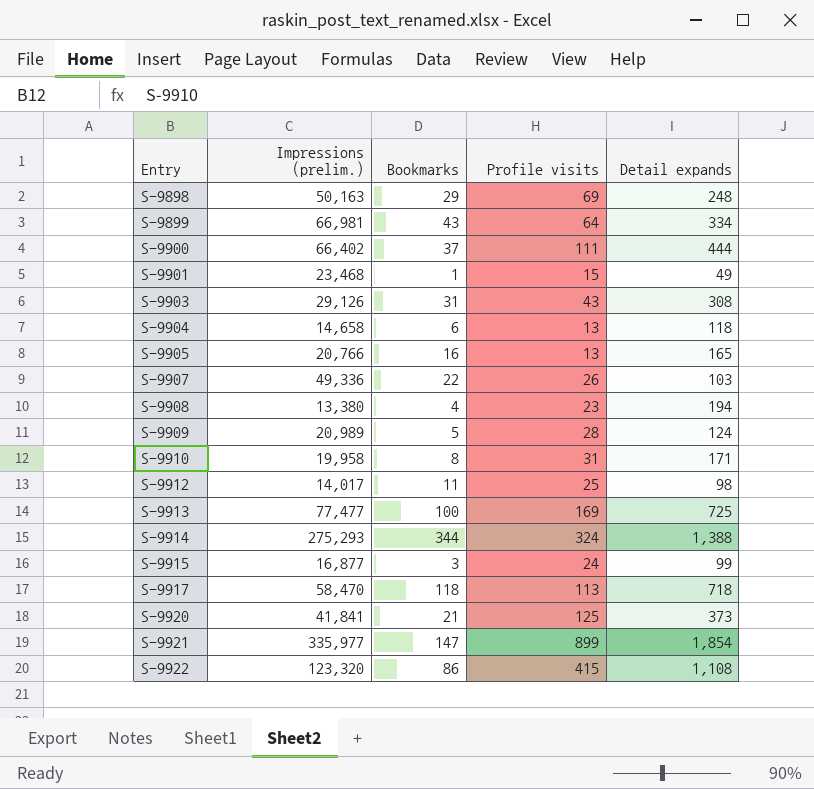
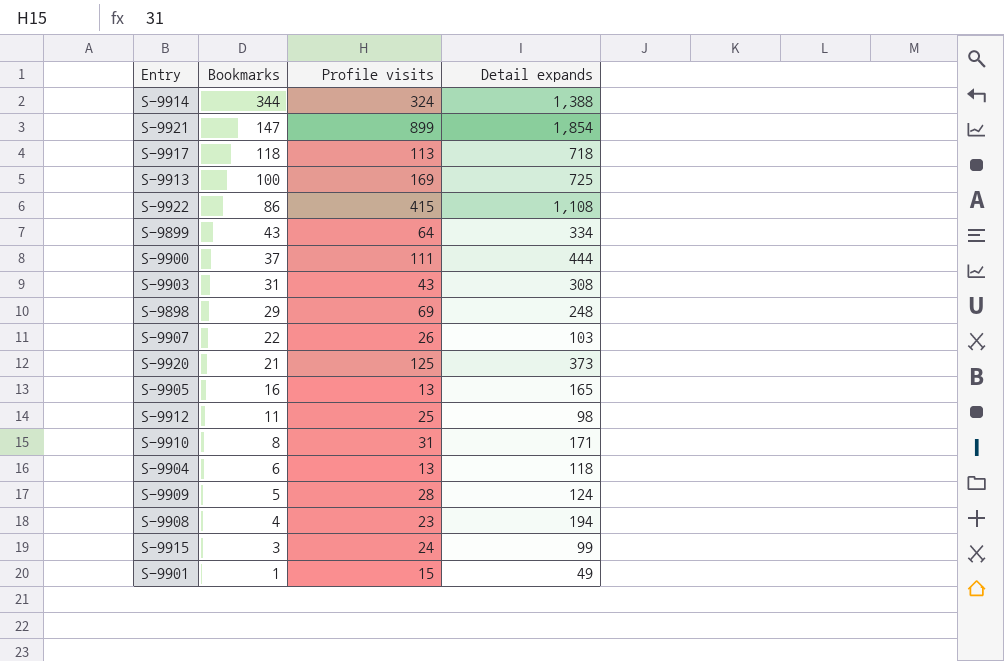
row order: Entry ascending -> Bookmarks descending
column Impressions (prelim.) | position: 2 -> none

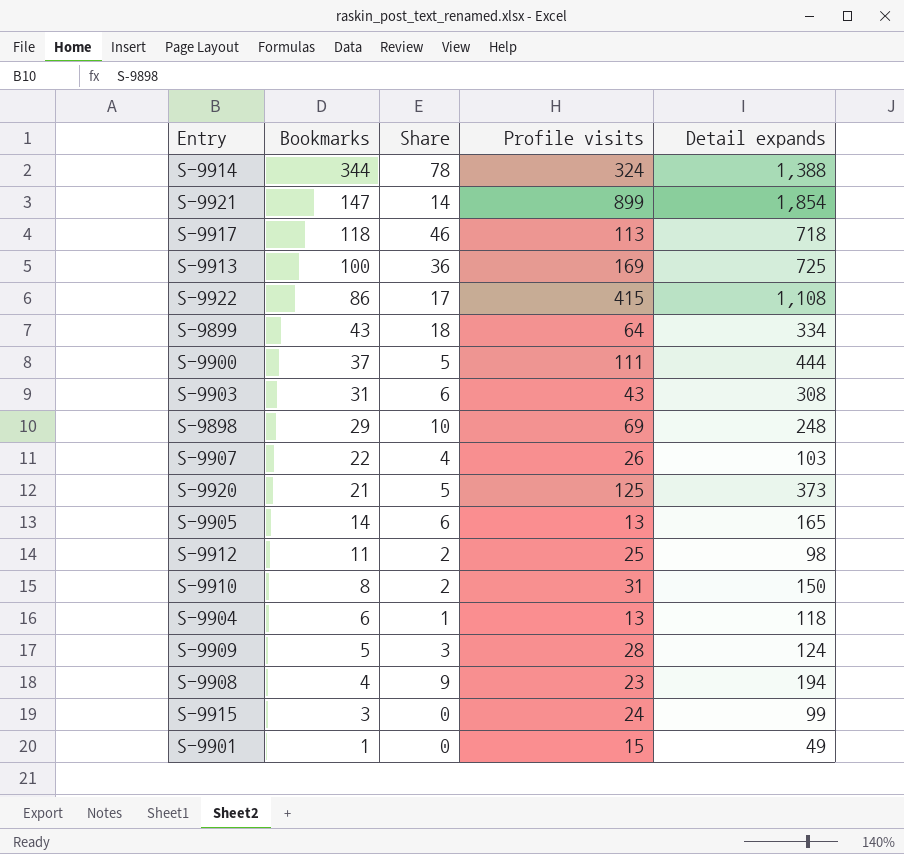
column Share | position: none -> 3
S-9905 | Bookmarks: 16 -> 14
S-9910 | Detail expands: 171 -> 150

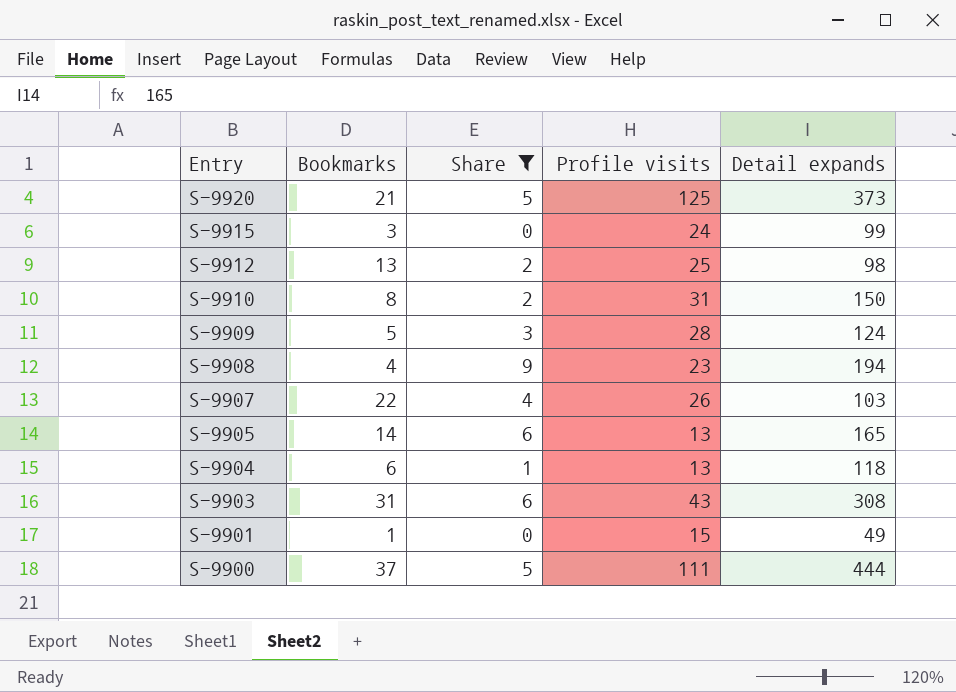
filter: none -> Share <= 9
row order: Bookmarks descending -> Entry descending
S-9912 | Bookmarks: 11 -> 13

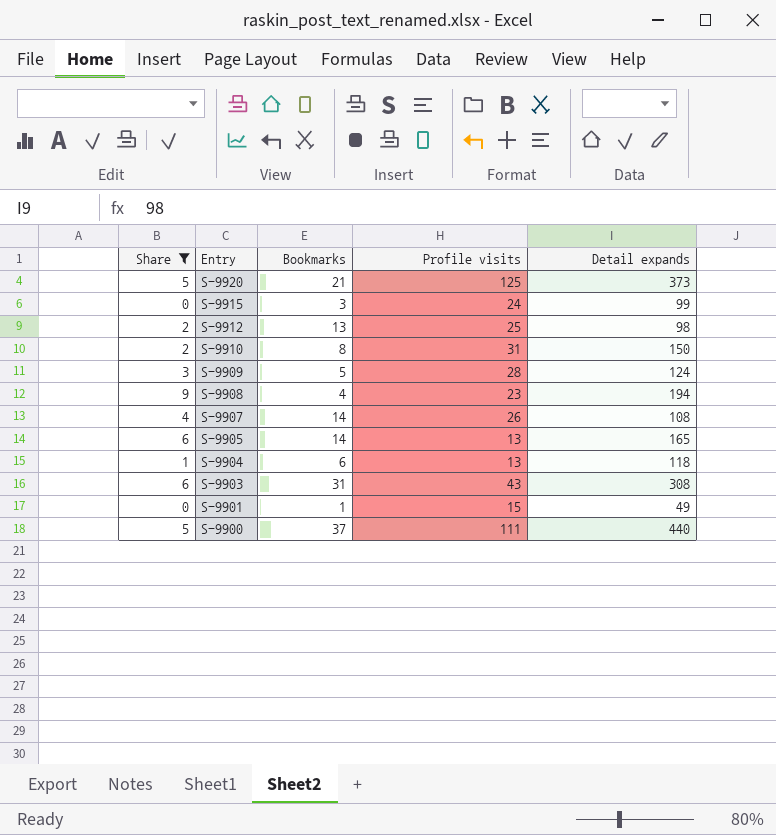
column Share | position: 3 -> 1
S-9907 | Bookmarks: 22 -> 14
S-9907 | Detail expands: 103 -> 108
S-9900 | Detail expands: 444 -> 440

